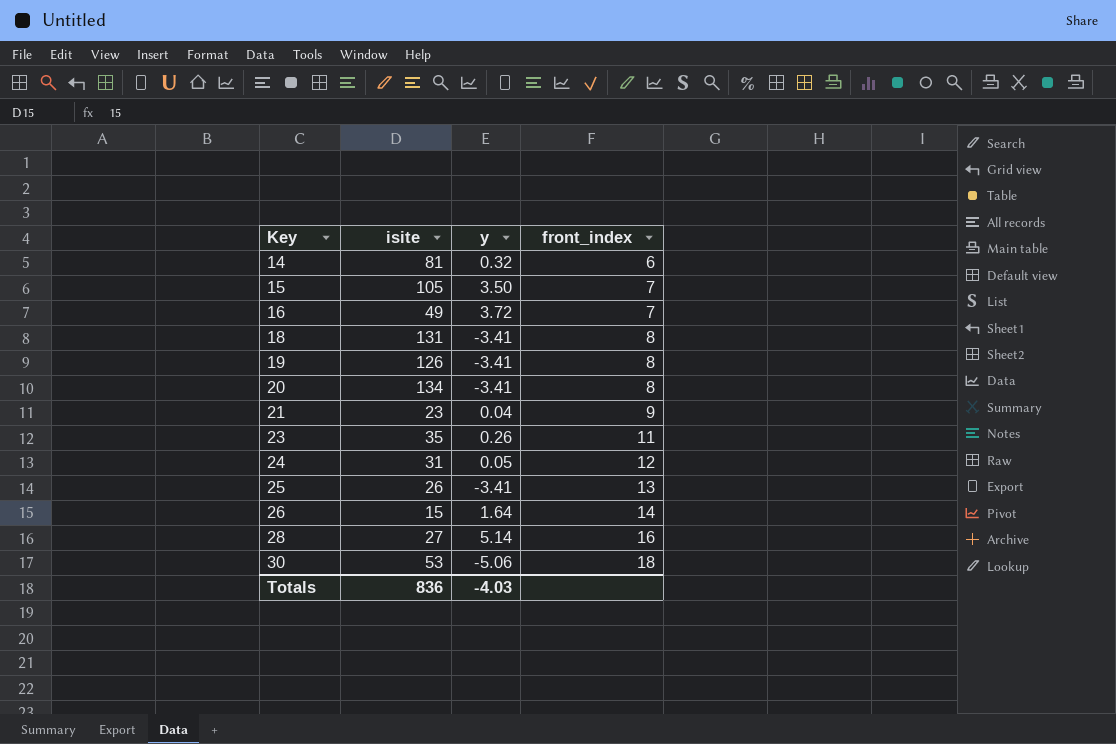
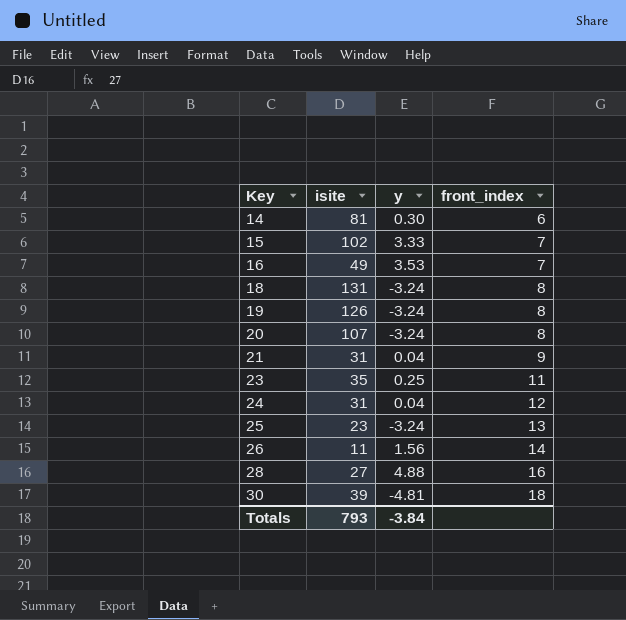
14 | y: 0.32 -> 0.30
15 | isite: 105 -> 102
15 | y: 3.50 -> 3.33
16 | y: 3.72 -> 3.53
18 | y: -3.41 -> -3.24
19 | y: -3.41 -> -3.24
20 | isite: 134 -> 107
20 | y: -3.41 -> -3.24
21 | isite: 23 -> 31
23 | y: 0.26 -> 0.25
24 | y: 0.05 -> 0.04
25 | isite: 26 -> 23
25 | y: -3.41 -> -3.24
26 | isite: 15 -> 11
26 | y: 1.64 -> 1.56
28 | y: 5.14 -> 4.88
30 | isite: 53 -> 39
30 | y: -5.06 -> -4.81
Totals | isite: 836 -> 793
Totals | y: -4.03 -> -3.84

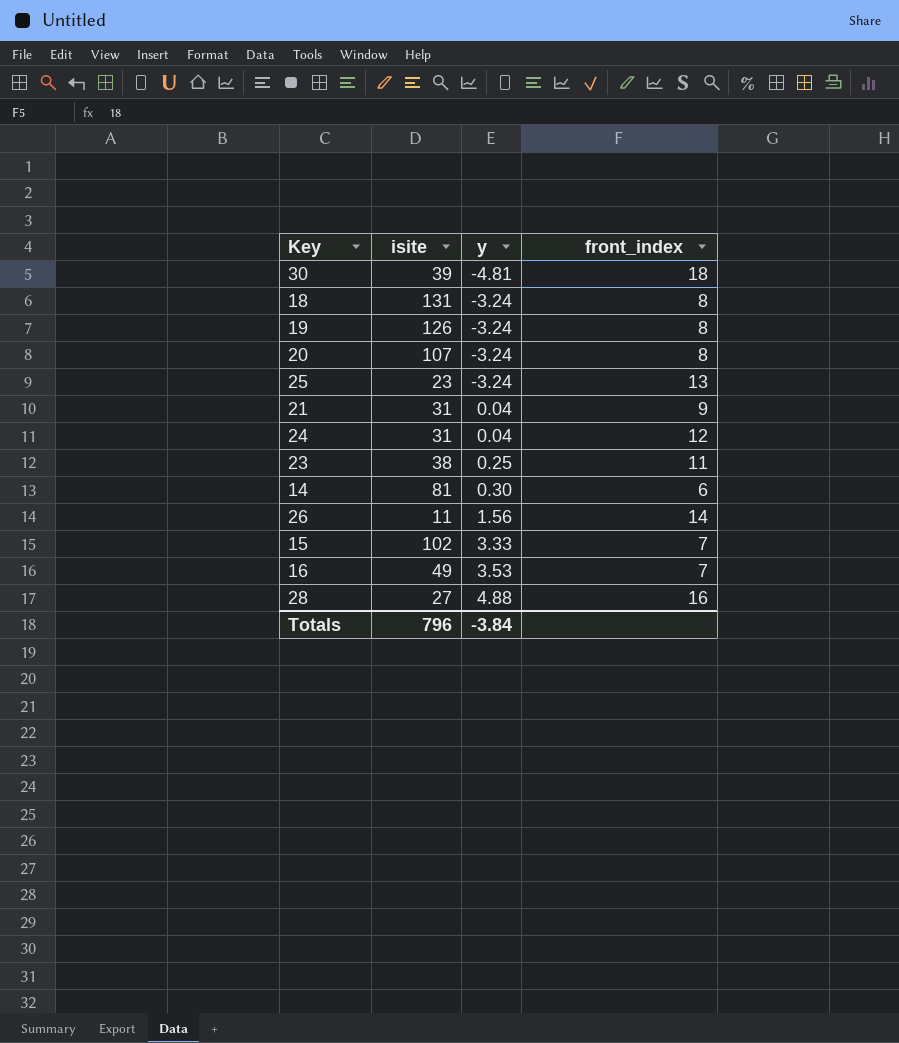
row order: Key ascending -> y ascending
23 | isite: 35 -> 38
Totals | isite: 793 -> 796

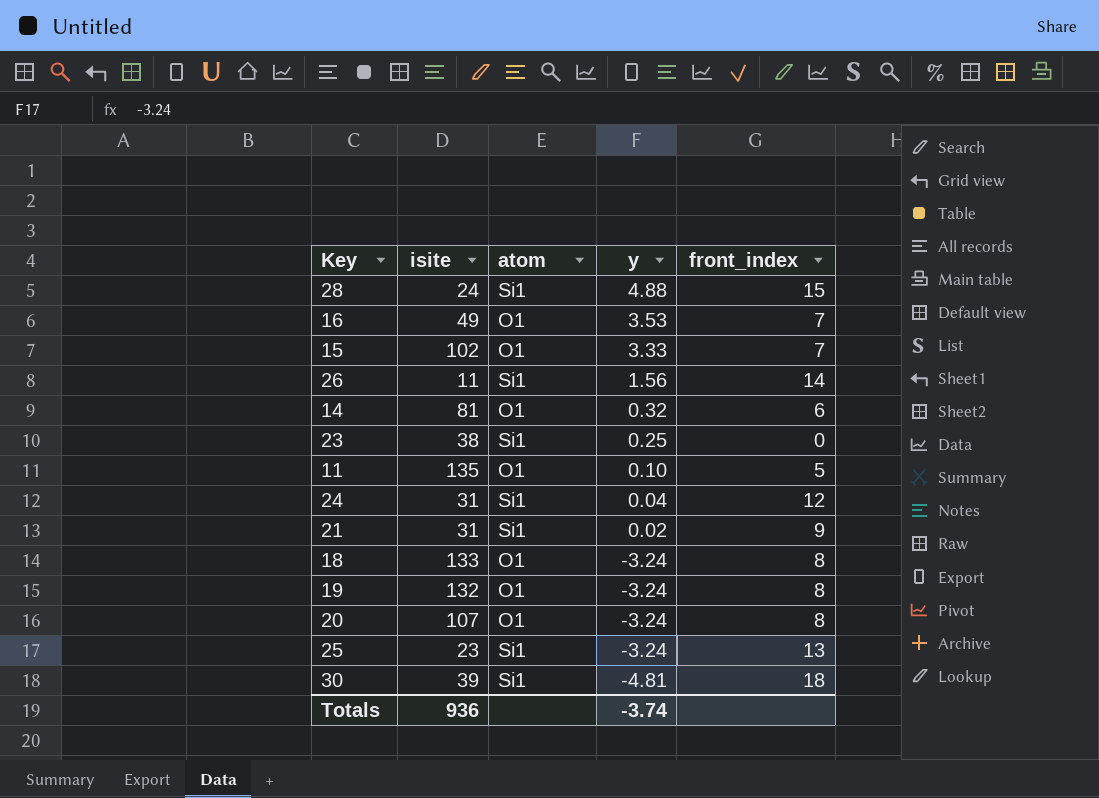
row order: y ascending -> y descending
column atom | position: none -> 3
28 | isite: 27 -> 24
28 | front_index: 16 -> 15
14 | y: 0.30 -> 0.32
23 | front_index: 11 -> 0
row 11: none -> 135 | O1 | 0.10 | 5
21 | y: 0.04 -> 0.02
18 | isite: 131 -> 133
19 | isite: 126 -> 132
Totals | isite: 796 -> 936
Totals | y: -3.84 -> -3.74

